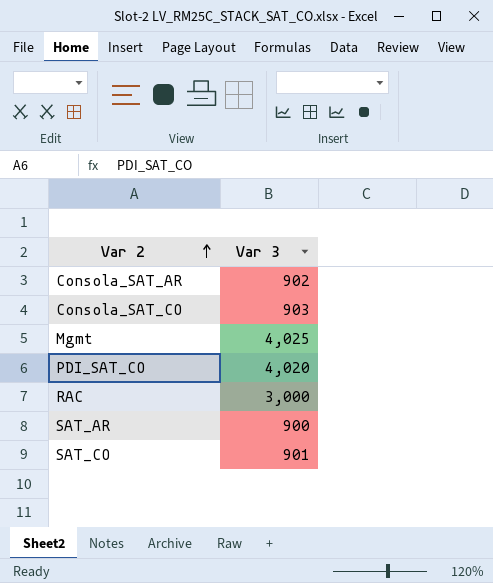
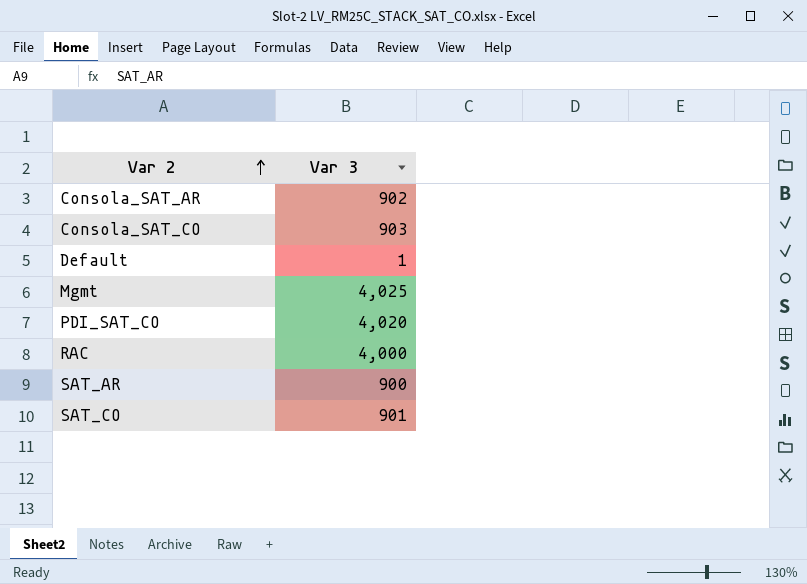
row Default: none -> 1
RAC | Var 3: 3,000 -> 4,000

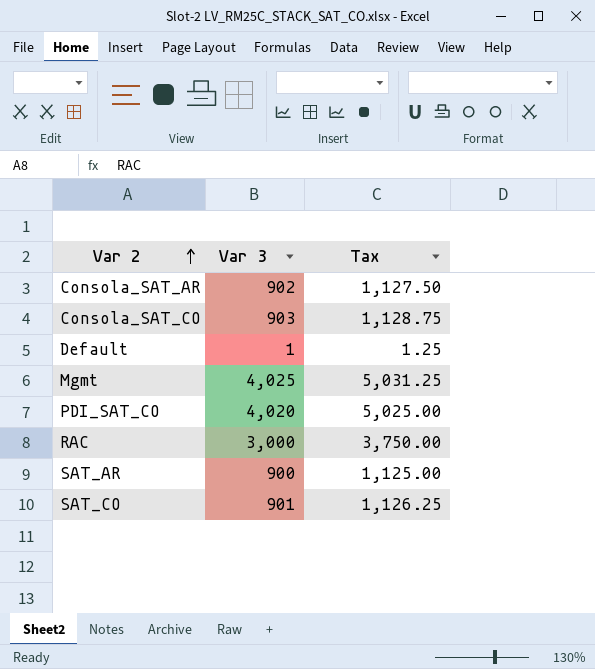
column Tax | formula: none -> [Var 3] * 1.25
RAC | Var 3: 4,000 -> 3,000

